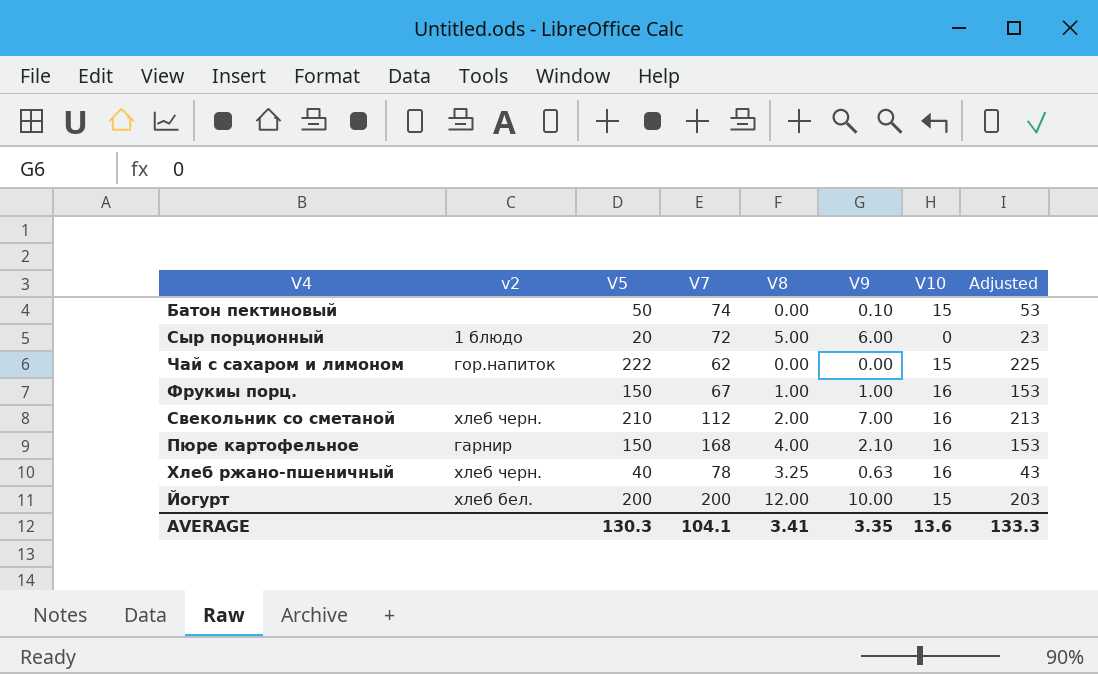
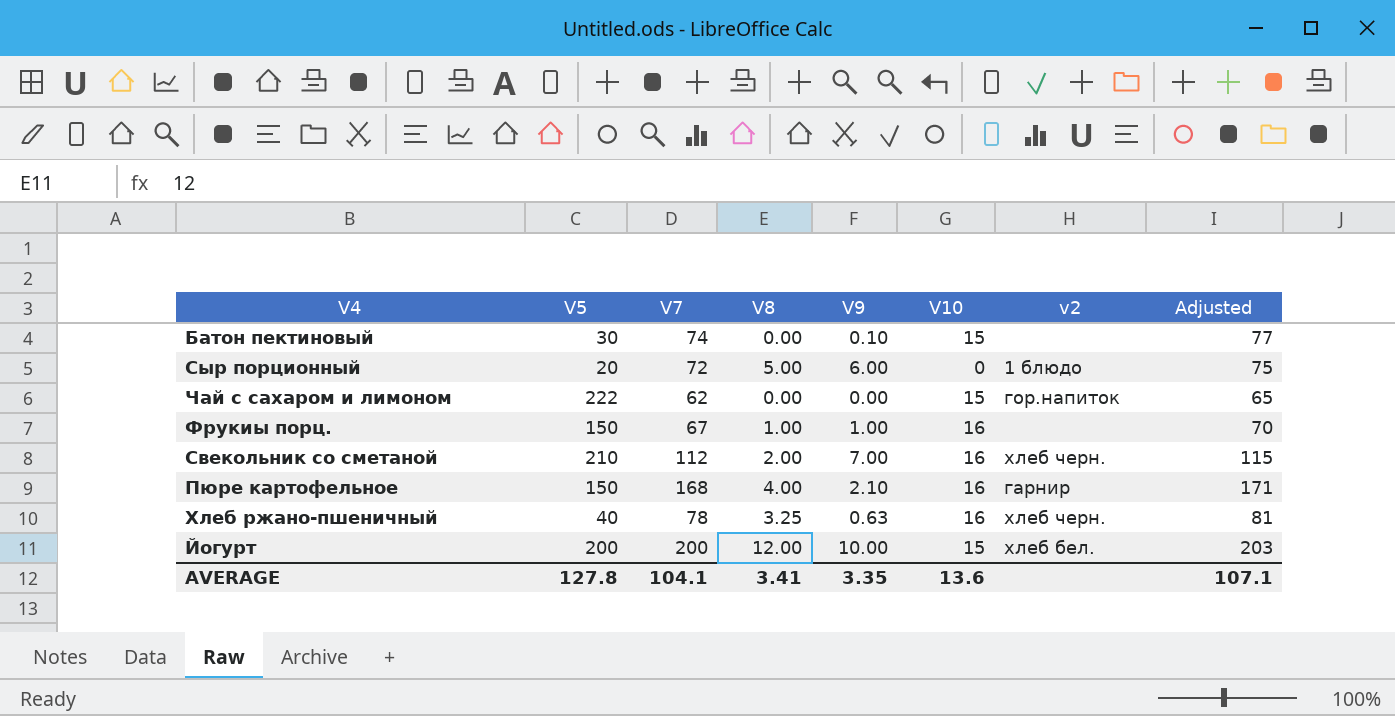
column v2 | position: 2 -> 7
column Adjusted | formula: [V5] + 3 -> [V7] + 3
Батон пектиновый | V5: 50 -> 30
AVERAGE | V5: 130.3 -> 127.8
AVERAGE | Adjusted: 133.3 -> 107.1

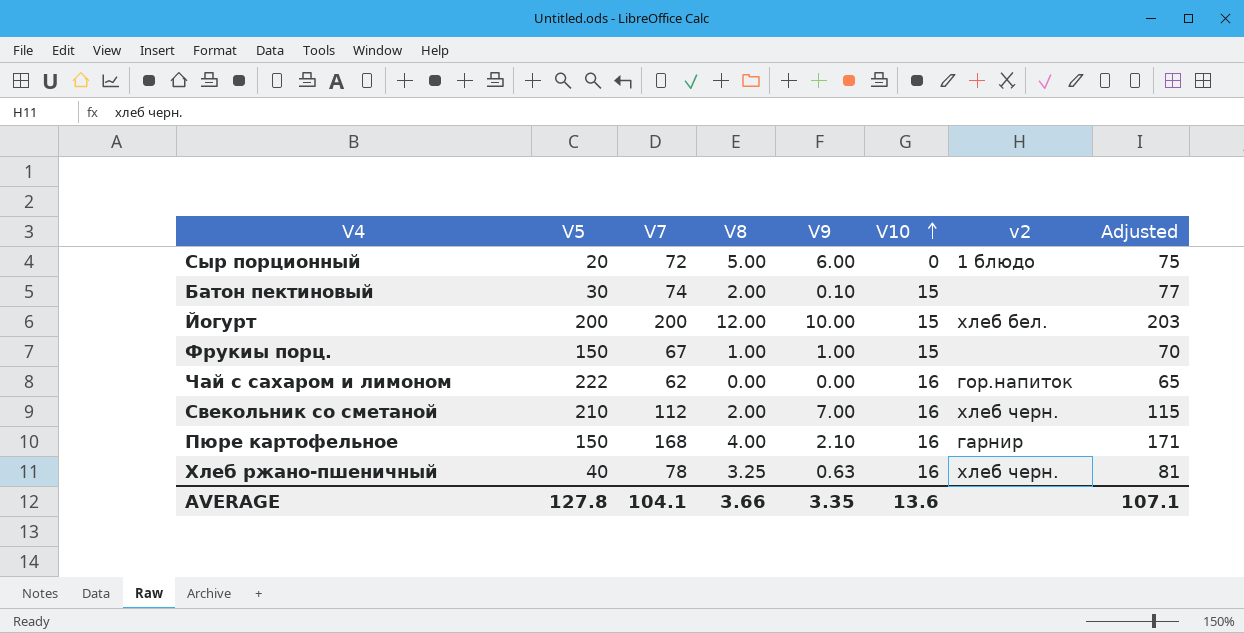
row order: none -> V10 ascending
Батон пектиновый | V8: 0.00 -> 2.00
Фрукиы порц. | V10: 16 -> 15
Чай с сахаром и лимоном | V10: 15 -> 16
AVERAGE | V8: 3.41 -> 3.66

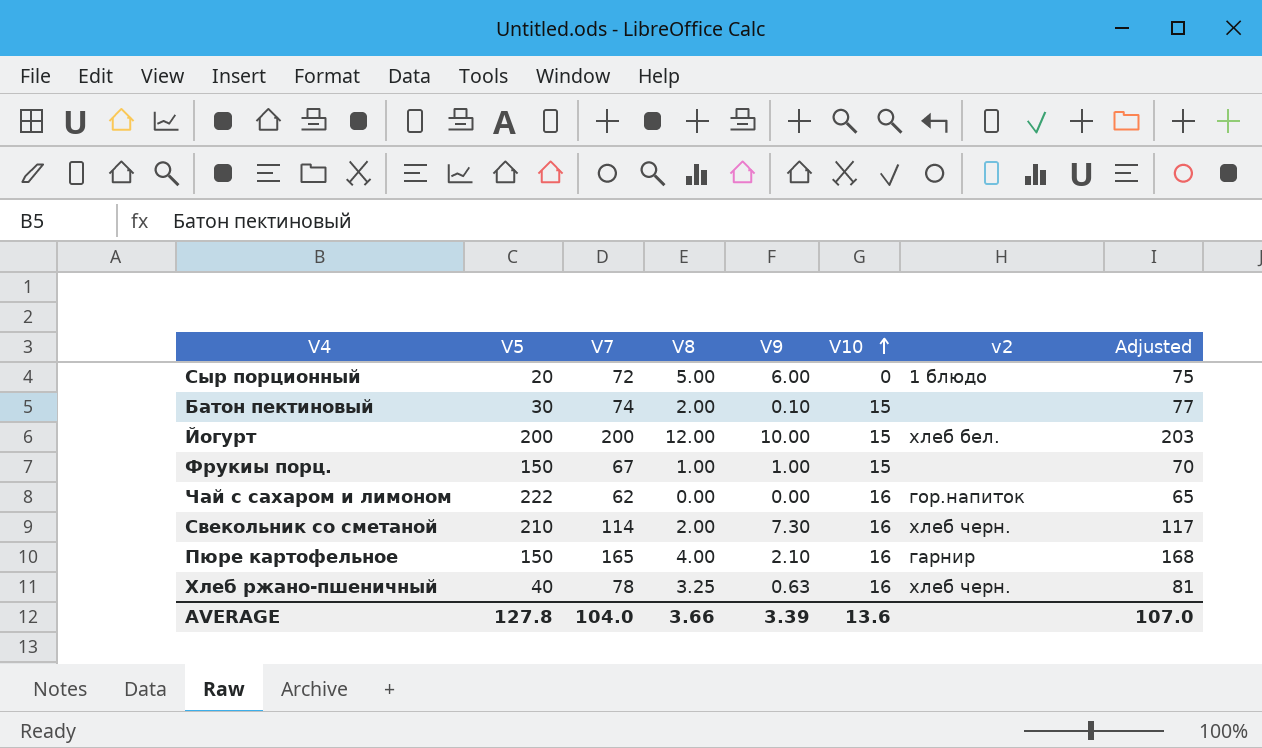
Свекольник со сметаной | V7: 112 -> 114
Свекольник со сметаной | V9: 7.00 -> 7.30
Свекольник со сметаной | Adjusted: 115 -> 117
Пюре картофельное | V7: 168 -> 165
Пюре картофельное | Adjusted: 171 -> 168
AVERAGE | V7: 104.1 -> 104.0
AVERAGE | V9: 3.35 -> 3.39
AVERAGE | Adjusted: 107.1 -> 107.0

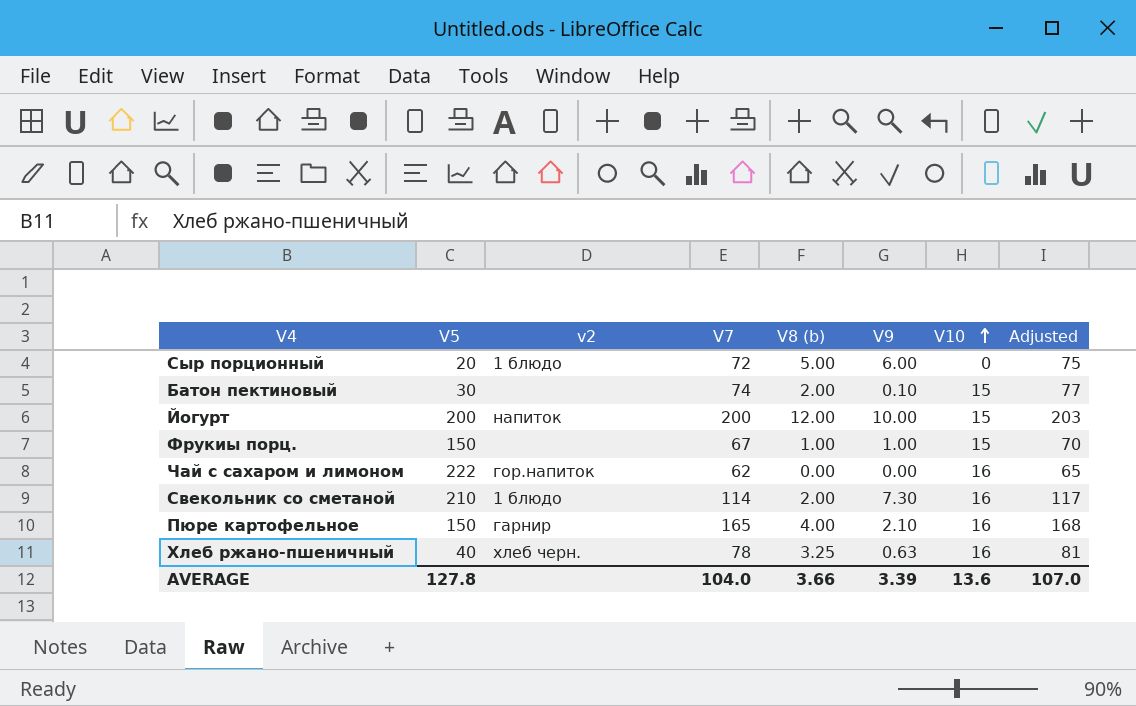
column v2 | position: 7 -> 3
column name: V8 -> V8 (b)
Йогурт | v2: хлеб бел. -> напиток
Свекольник со сметаной | v2: хлеб черн. -> 1 блюдо

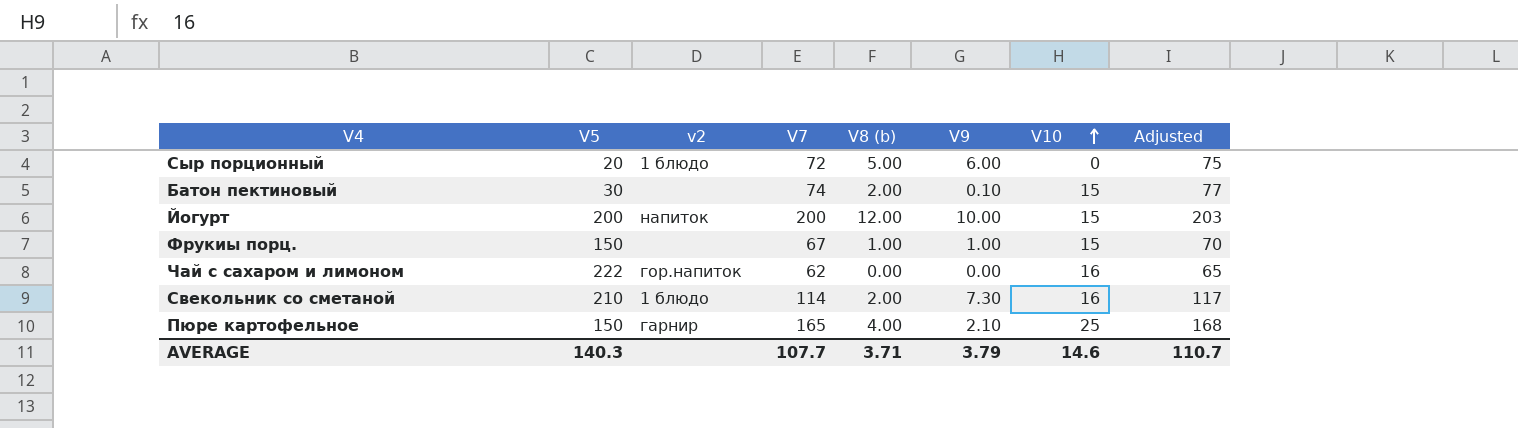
row Хлеб ржано-пшеничный: 40 | хлеб черн. | 78 | 3.25 | 0.63 | 16 | 81 -> none
Пюре картофельное | V10: 16 -> 25
AVERAGE | V5: 127.8 -> 140.3
AVERAGE | V7: 104.0 -> 107.7
AVERAGE | V8 (b): 3.66 -> 3.71
AVERAGE | V9: 3.39 -> 3.79
AVERAGE | V10: 13.6 -> 14.6
AVERAGE | Adjusted: 107.0 -> 110.7

